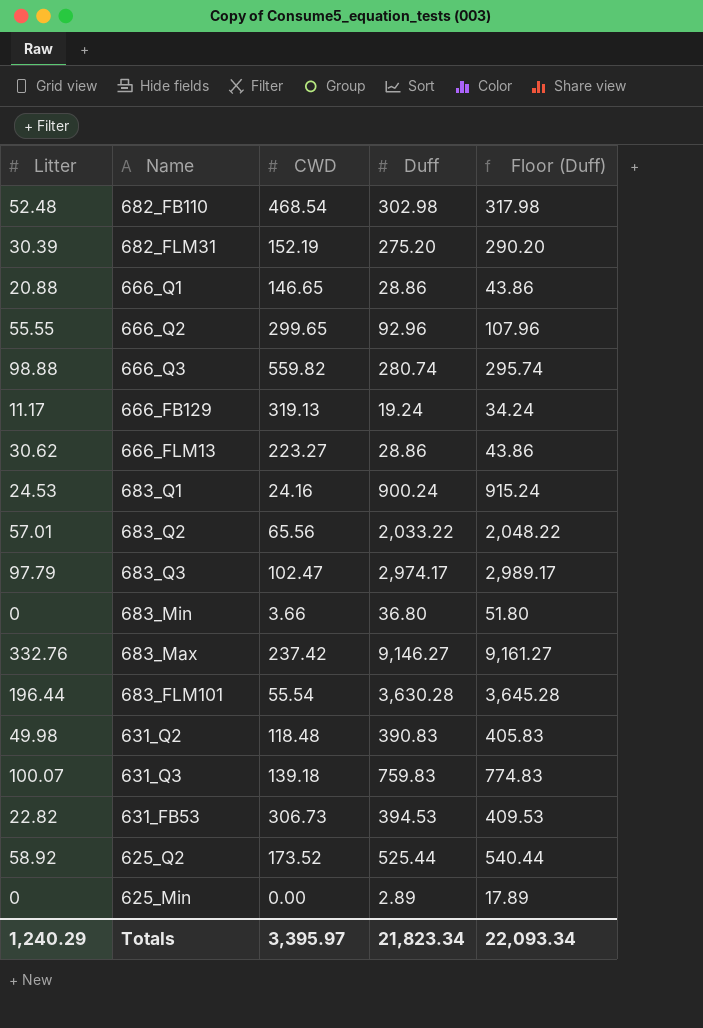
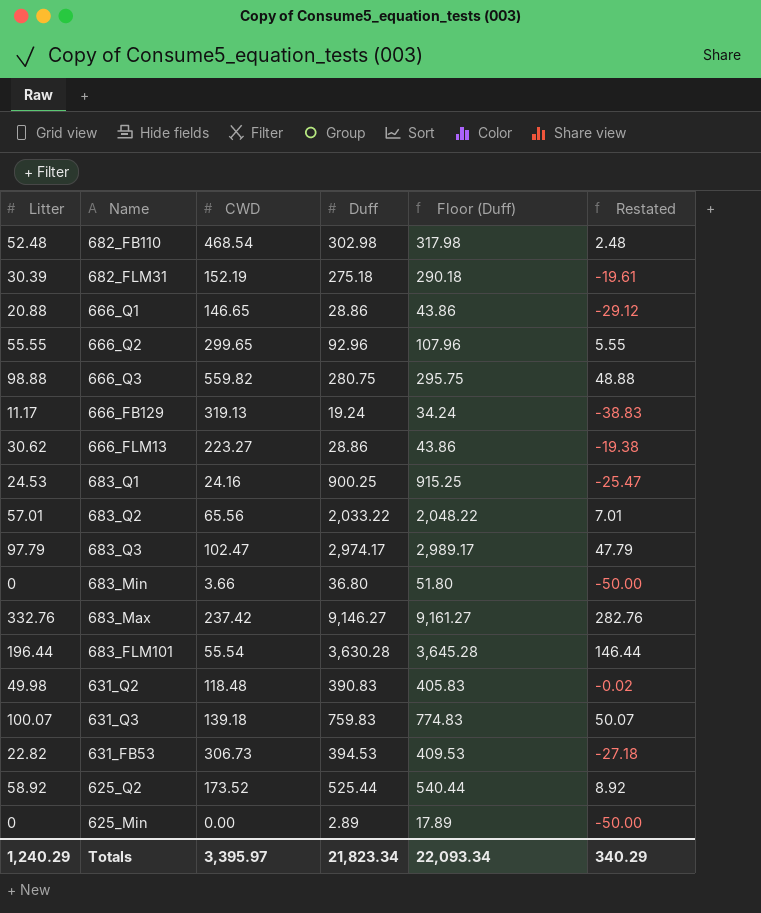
column Restated | formula: none -> [Litter] - 50
682_FLM31 | Duff: 275.20 -> 275.18
682_FLM31 | Floor (Duff): 290.20 -> 290.18
666_Q3 | Duff: 280.74 -> 280.75
666_Q3 | Floor (Duff): 295.74 -> 295.75
683_Q1 | Duff: 900.24 -> 900.25
683_Q1 | Floor (Duff): 915.24 -> 915.25

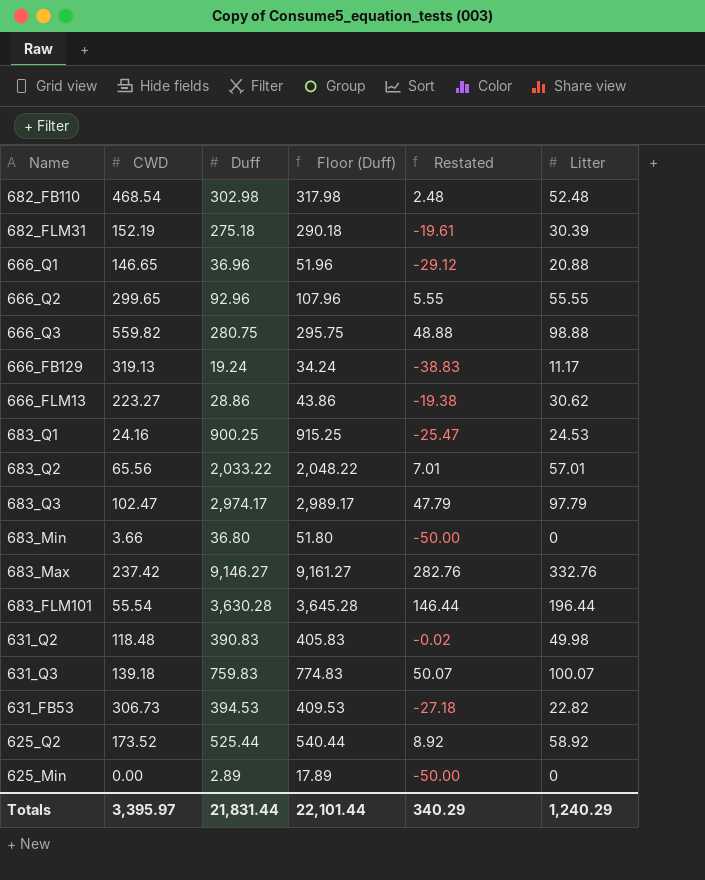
column Litter | position: 1 -> 6
666_Q1 | Duff: 28.86 -> 36.96
666_Q1 | Floor (Duff): 43.86 -> 51.96
Totals | Duff: 21,823.34 -> 21,831.44
Totals | Floor (Duff): 22,093.34 -> 22,101.44

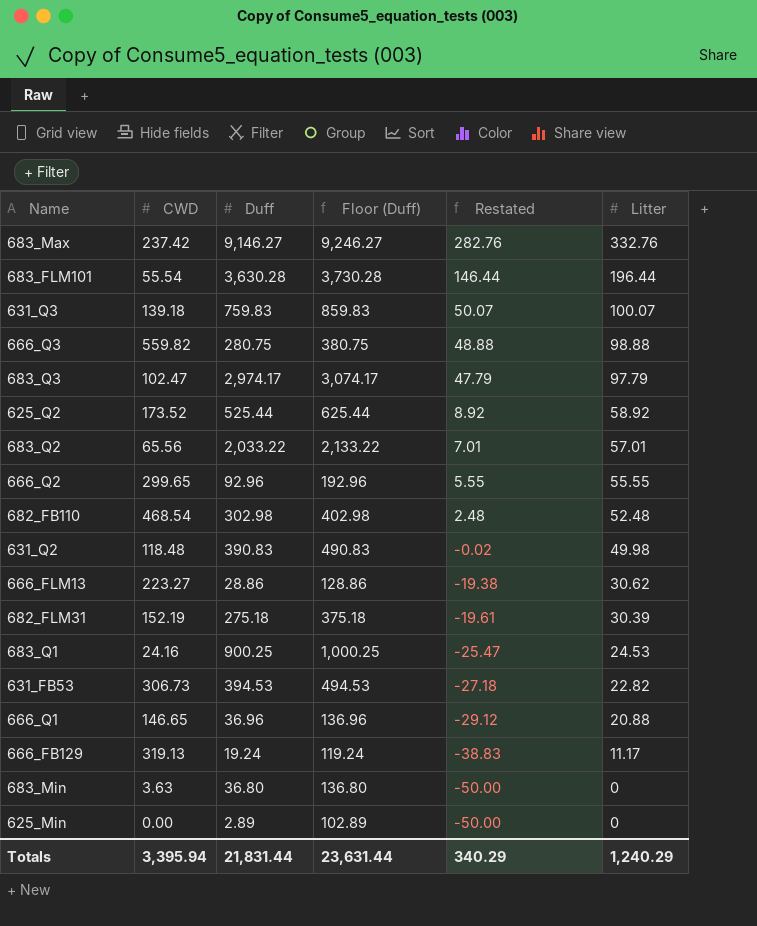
row order: none -> Restated descending
column Floor (Duff) | formula: [Duff] + 15 -> [Duff] + 100
683_Min | CWD: 3.66 -> 3.63
Totals | CWD: 3,395.97 -> 3,395.94
Totals | Floor (Duff): 22,101.44 -> 23,631.44

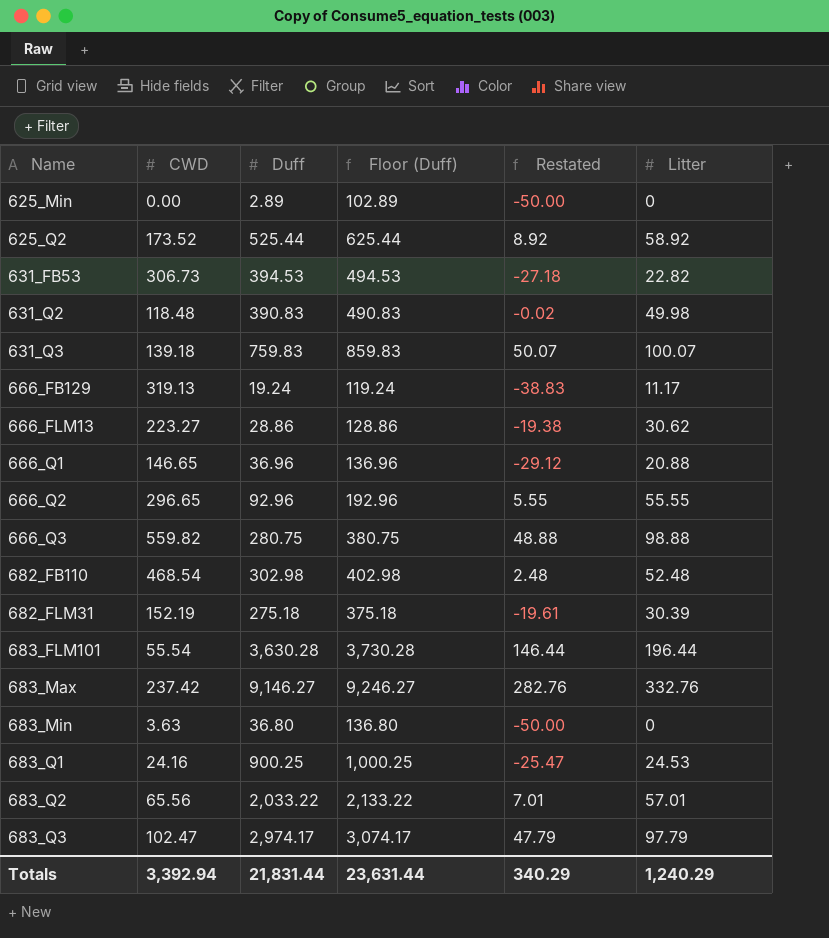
row order: Restated descending -> Name ascending
666_Q2 | CWD: 299.65 -> 296.65
Totals | CWD: 3,395.94 -> 3,392.94

